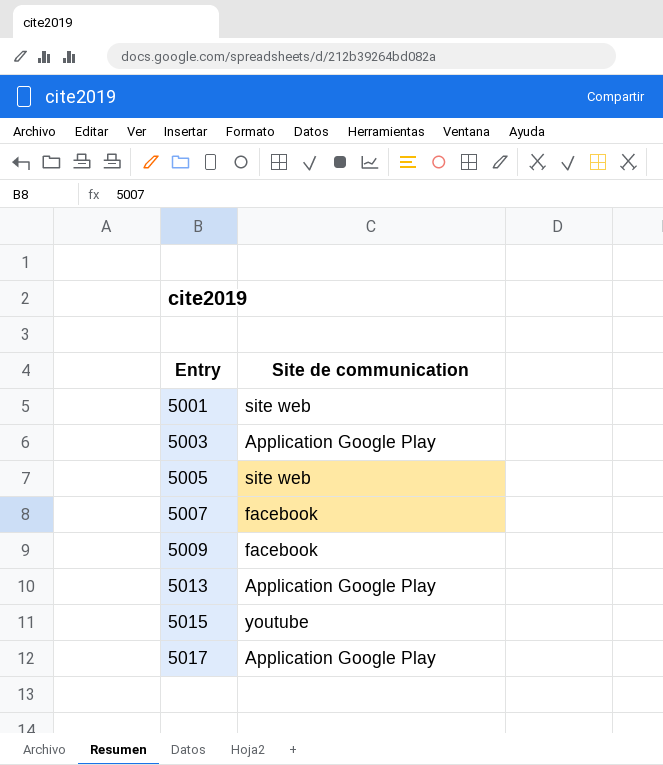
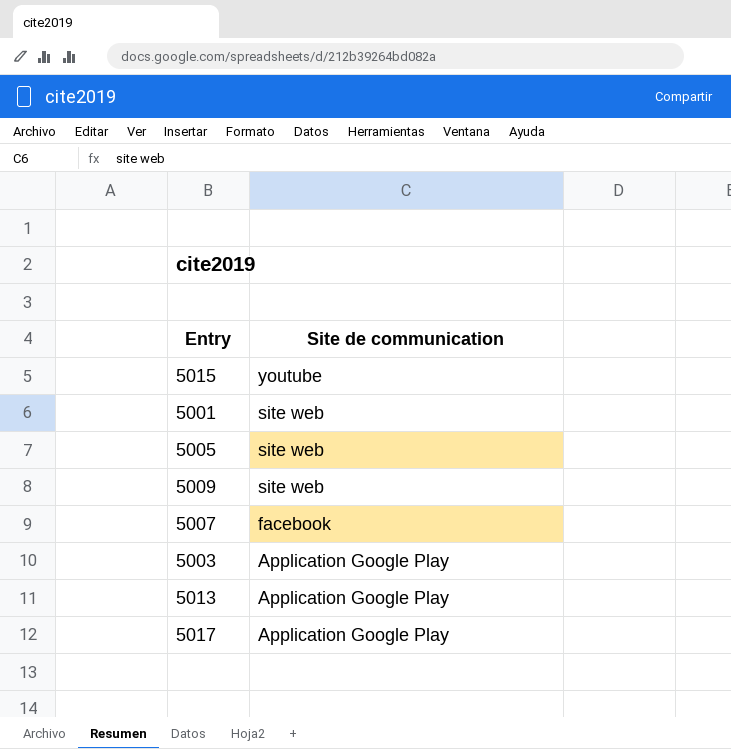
row order: Entry ascending -> Site de communication descending
5009 | Site de communication: facebook -> site web

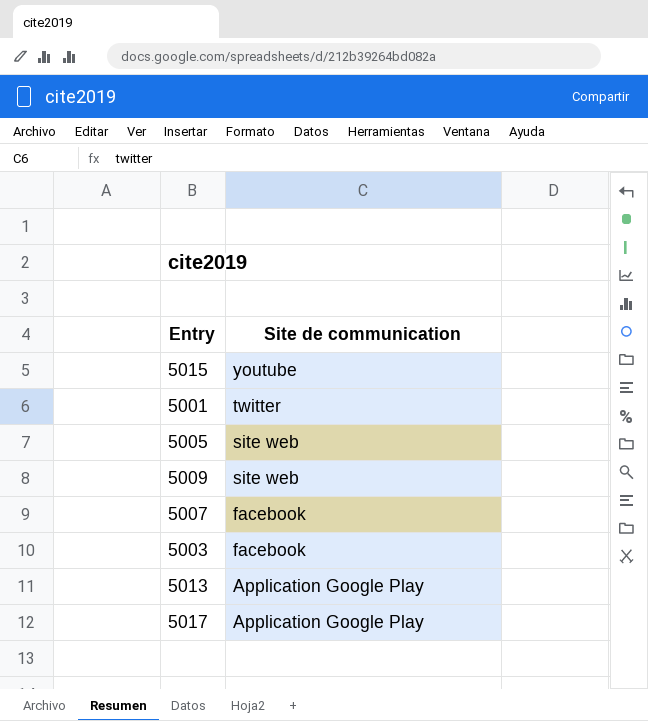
5001 | Site de communication: site web -> twitter
5003 | Site de communication: Application Google Play -> facebook

